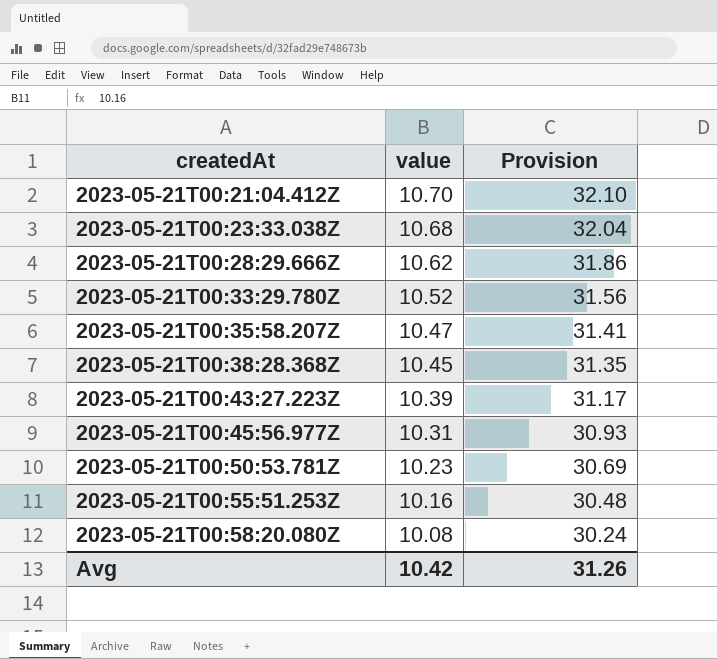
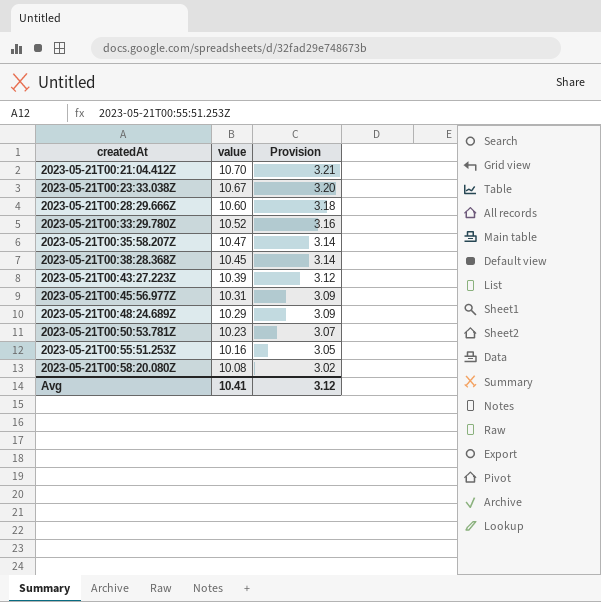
column Provision | formula: [value] * 3 -> [value] * 0.3
2023-05-21T00:23:33.038Z | value: 10.68 -> 10.67
2023-05-21T00:28:29.666Z | value: 10.62 -> 10.60
row 2023-05-21T00:48:24.689Z: none -> 10.29 | 3.09
Avg | value: 10.42 -> 10.41
Avg | Provision: 31.26 -> 3.12

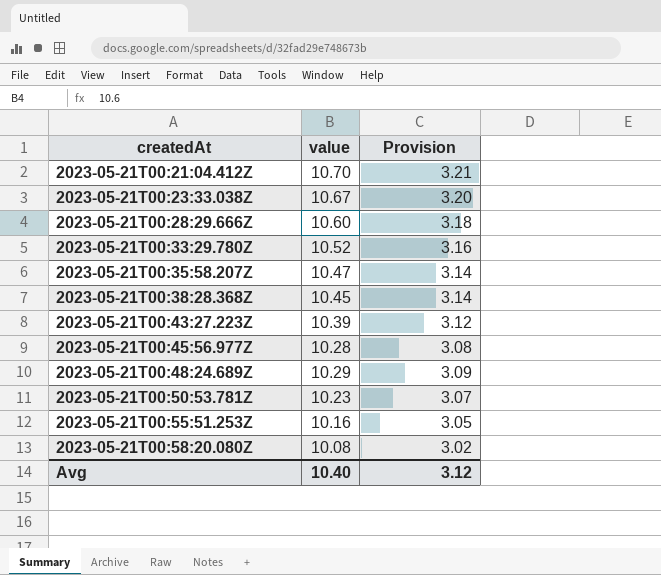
2023-05-21T00:45:56.977Z | value: 10.31 -> 10.28
2023-05-21T00:45:56.977Z | Provision: 3.09 -> 3.08
Avg | value: 10.41 -> 10.40

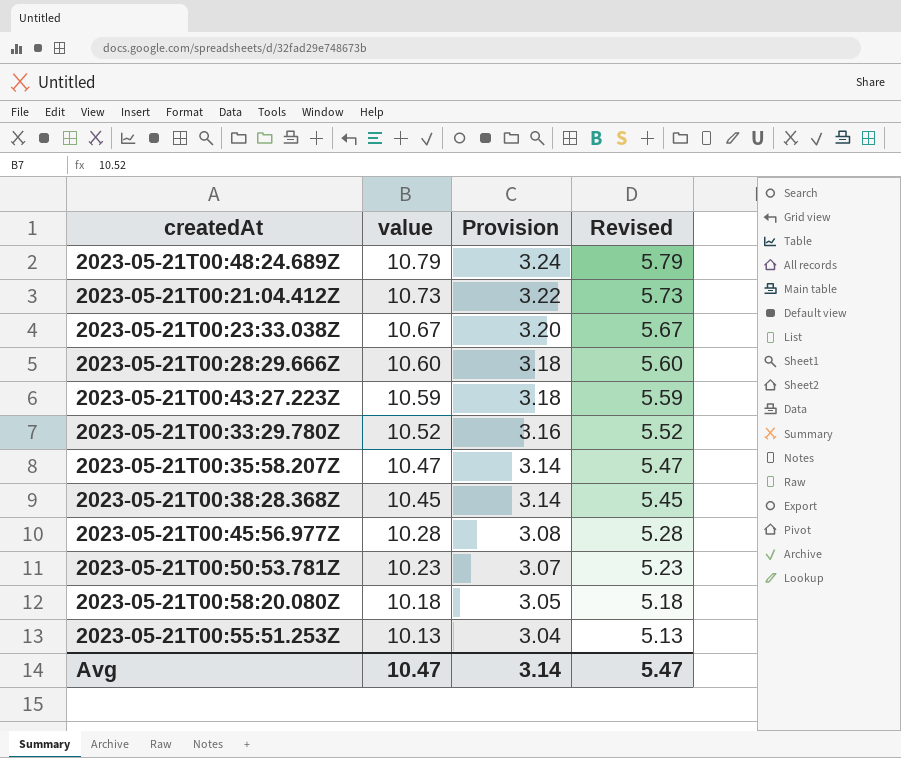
row order: createdAt ascending -> value descending
column Revised | formula: none -> [value] - 5
2023-05-21T00:48:24.689Z | value: 10.29 -> 10.79
2023-05-21T00:48:24.689Z | Provision: 3.09 -> 3.24
2023-05-21T00:21:04.412Z | value: 10.70 -> 10.73
2023-05-21T00:21:04.412Z | Provision: 3.21 -> 3.22
2023-05-21T00:43:27.223Z | value: 10.39 -> 10.59
2023-05-21T00:43:27.223Z | Provision: 3.12 -> 3.18
2023-05-21T00:58:20.080Z | value: 10.08 -> 10.18
2023-05-21T00:58:20.080Z | Provision: 3.02 -> 3.05
2023-05-21T00:55:51.253Z | value: 10.16 -> 10.13
2023-05-21T00:55:51.253Z | Provision: 3.05 -> 3.04
Avg | value: 10.40 -> 10.47
Avg | Provision: 3.12 -> 3.14

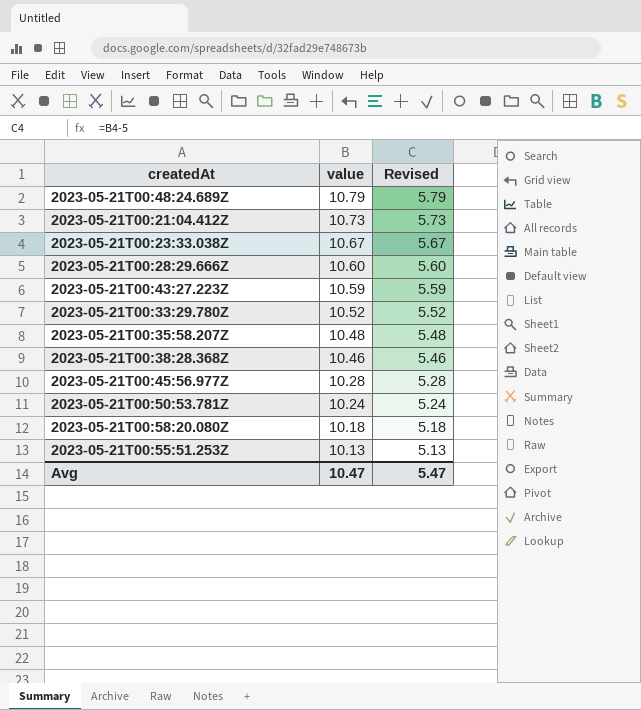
column Provision | formula: [value] * 0.3 -> none
2023-05-21T00:35:58.207Z | value: 10.47 -> 10.48
2023-05-21T00:35:58.207Z | Revised: 5.47 -> 5.48
2023-05-21T00:38:28.368Z | value: 10.45 -> 10.46
2023-05-21T00:38:28.368Z | Revised: 5.45 -> 5.46
2023-05-21T00:50:53.781Z | value: 10.23 -> 10.24
2023-05-21T00:50:53.781Z | Revised: 5.23 -> 5.24

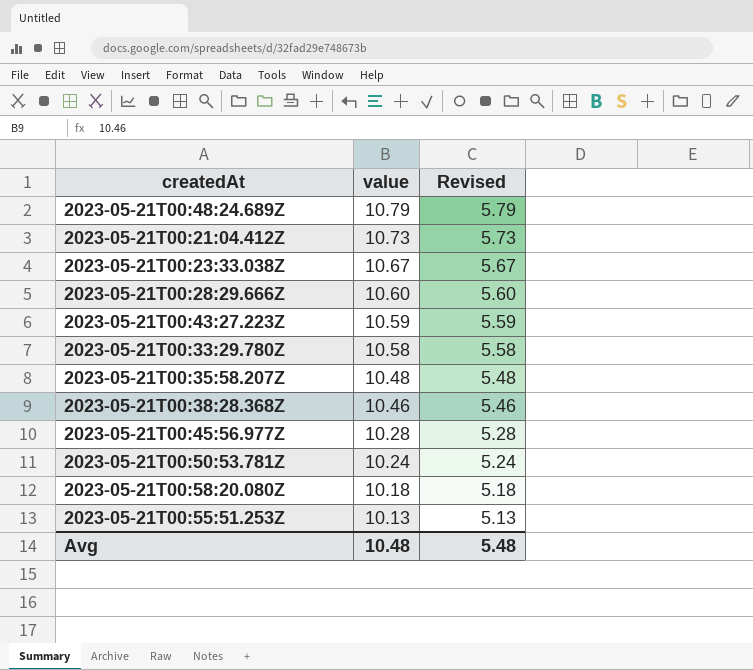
2023-05-21T00:33:29.780Z | value: 10.52 -> 10.58
2023-05-21T00:33:29.780Z | Revised: 5.52 -> 5.58
Avg | value: 10.47 -> 10.48
Avg | Revised: 5.47 -> 5.48

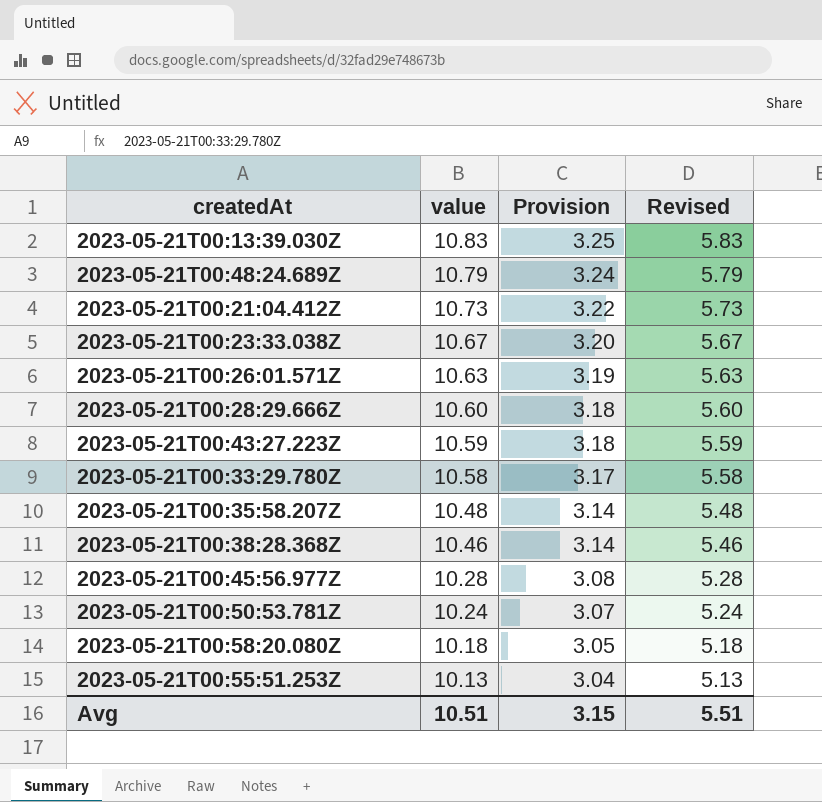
column Provision | formula: none -> [value] * 0.3
row 2023-05-21T00:13:39.030Z: none -> 10.83 | 3.25 | 5.83
row 2023-05-21T00:26:01.571Z: none -> 10.63 | 3.19 | 5.63
Avg | value: 10.48 -> 10.51
Avg | Revised: 5.48 -> 5.51

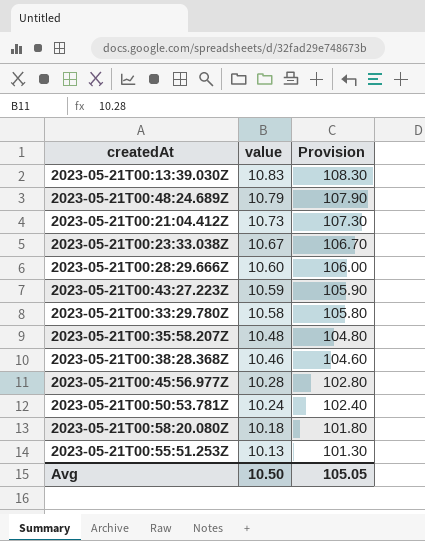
column Revised | formula: [value] - 5 -> none
column Provision | formula: [value] * 0.3 -> [value] * 10
row 2023-05-21T00:26:01.571Z: 10.63 | 3.19 | 5.63 -> none
Avg | value: 10.51 -> 10.50
Avg | Provision: 3.15 -> 105.05

